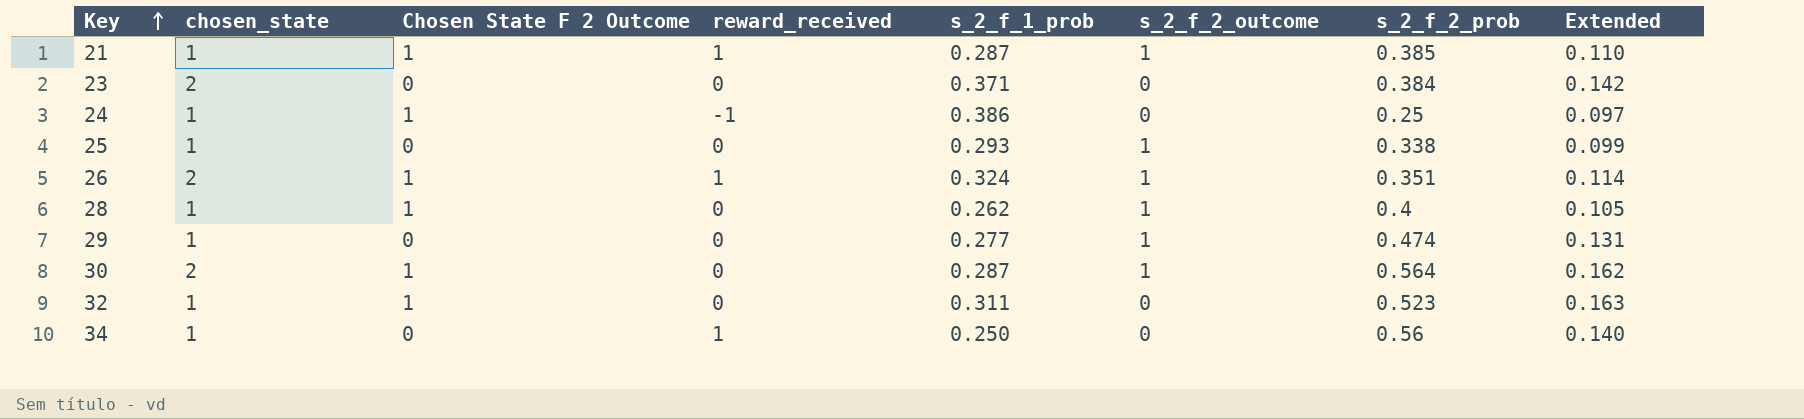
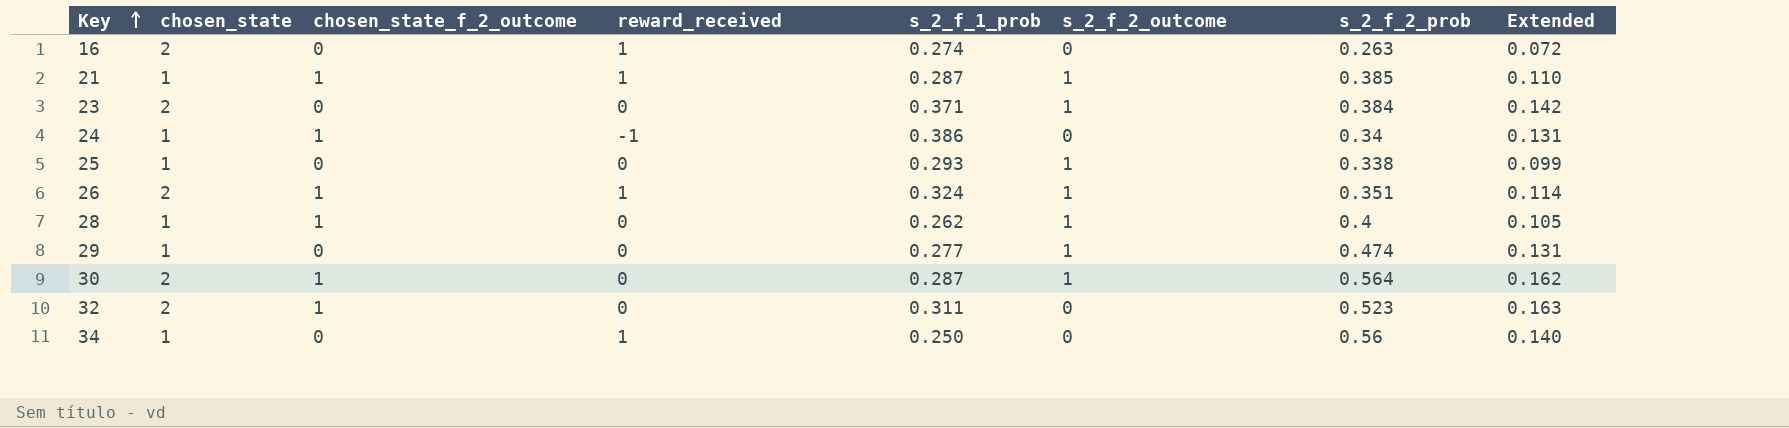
column name: Chosen State F 2 Outcome -> chosen_state_f_2_outcome
row 16: none -> 2 | 0 | 1 | 0.274 | 0 | 0.263 | 0.072
23 | s_2_f_2_outcome: 0 -> 1
24 | s_2_f_2_prob: 0.25 -> 0.34
24 | Extended: 0.097 -> 0.131
32 | chosen_state: 1 -> 2

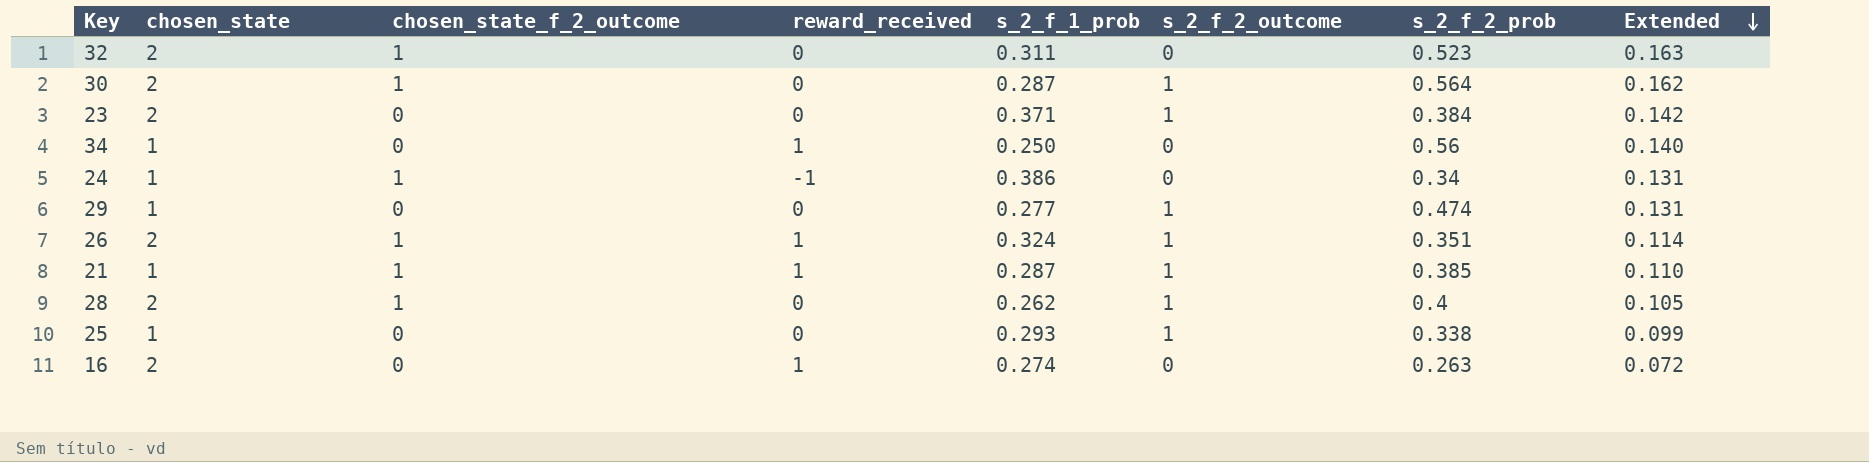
row order: Key ascending -> Extended descending
28 | chosen_state: 1 -> 2

